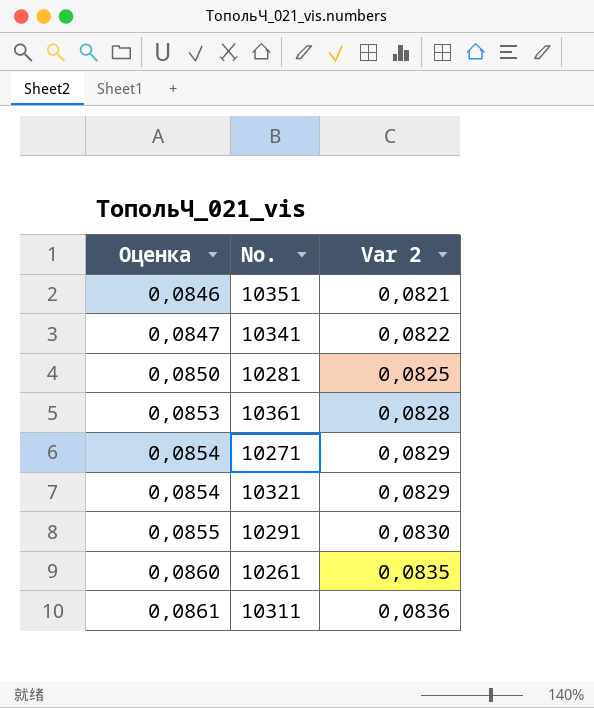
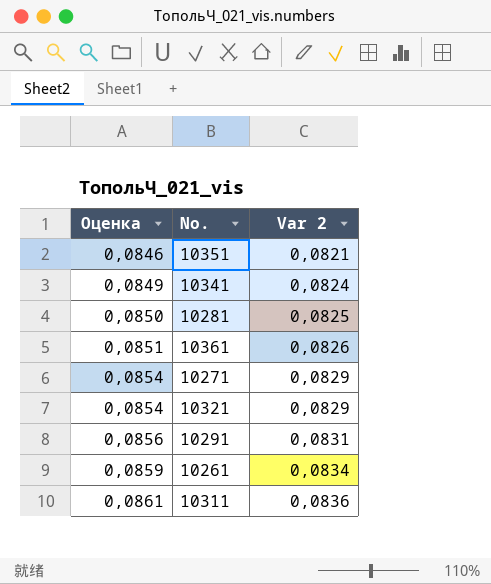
10341 | Оценка: 0,0847 -> 0,0849
10341 | Var 2: 0,0822 -> 0,0824
10361 | Оценка: 0,0853 -> 0,0851
10361 | Var 2: 0,0828 -> 0,0826
10291 | Оценка: 0,0855 -> 0,0856
10291 | Var 2: 0,0830 -> 0,0831
10261 | Оценка: 0,0860 -> 0,0859
10261 | Var 2: 0,0835 -> 0,0834

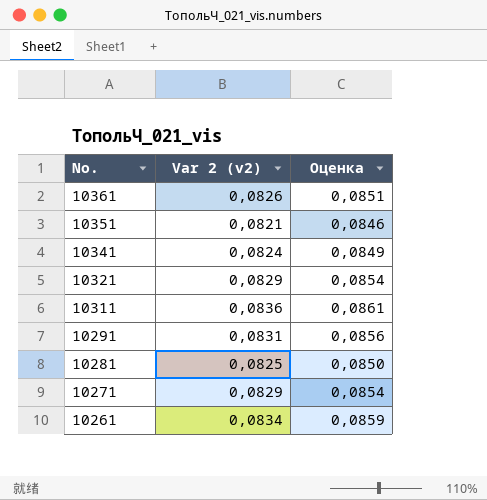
row order: Оценка ascending -> No. descending
column name: Var 2 -> Var 2 (v2)
column Оценка | position: 1 -> 3

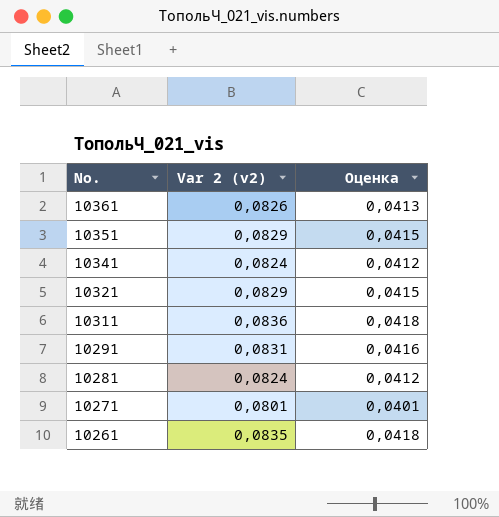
column Оценка | formula: [Var 2 (v2)] * 1,03 -> [Var 2 (v2)] * 0,5
10351 | Var 2 (v2): 0,0821 -> 0,0829
10281 | Var 2 (v2): 0,0825 -> 0,0824
10271 | Var 2 (v2): 0,0829 -> 0,0801
10261 | Var 2 (v2): 0,0834 -> 0,0835

